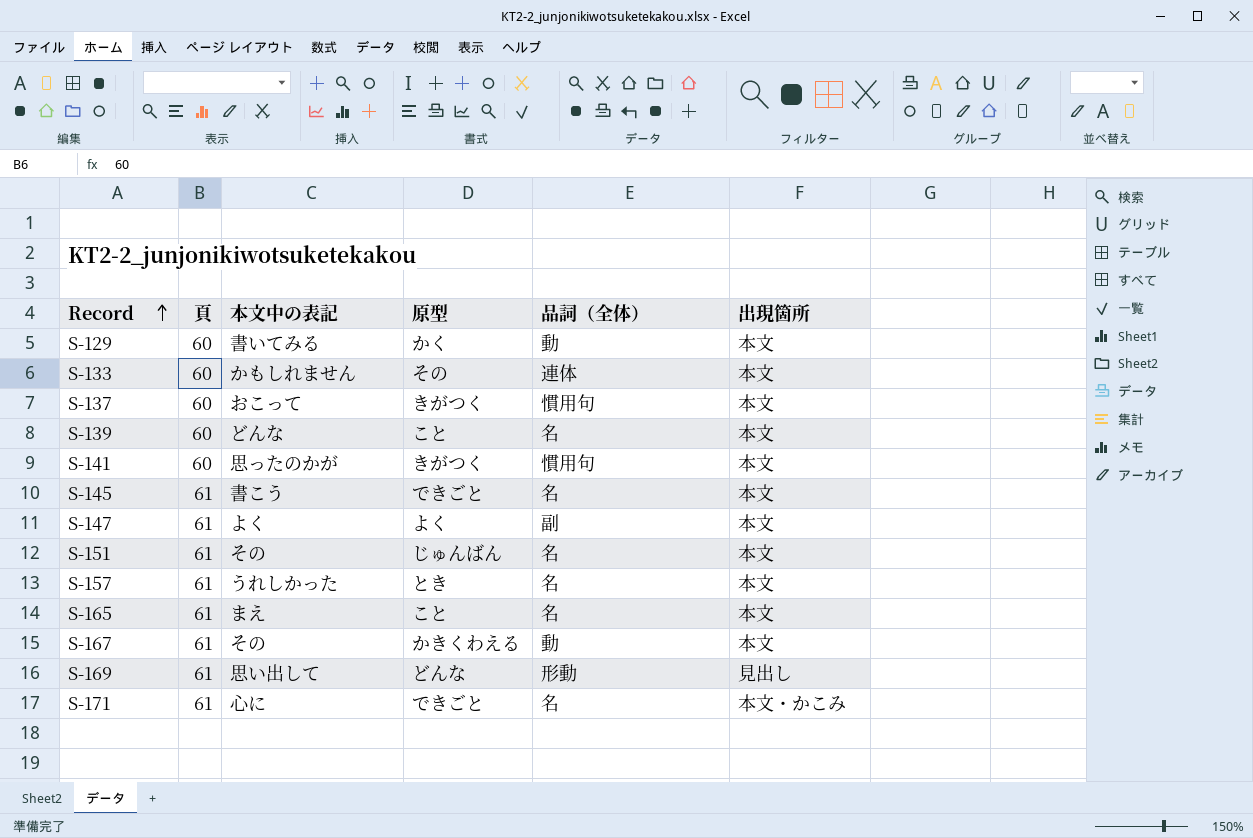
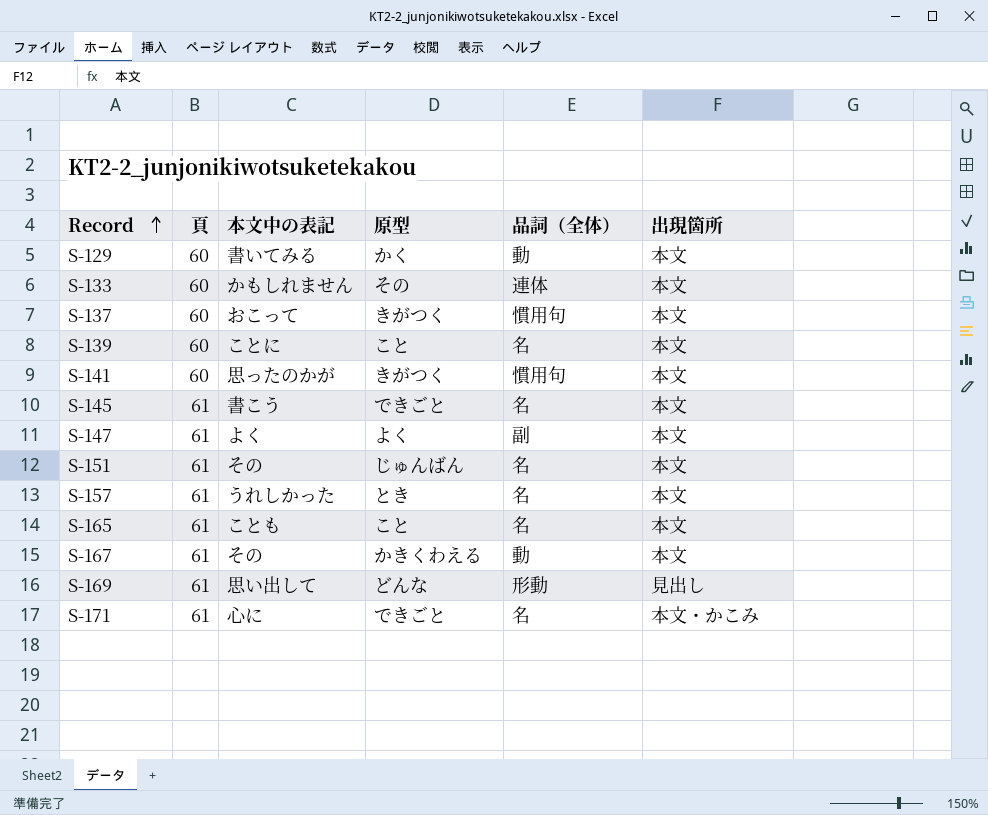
S-139 | 本文中の表記: どんな -> ことに
S-165 | 本文中の表記: まえ -> ことも

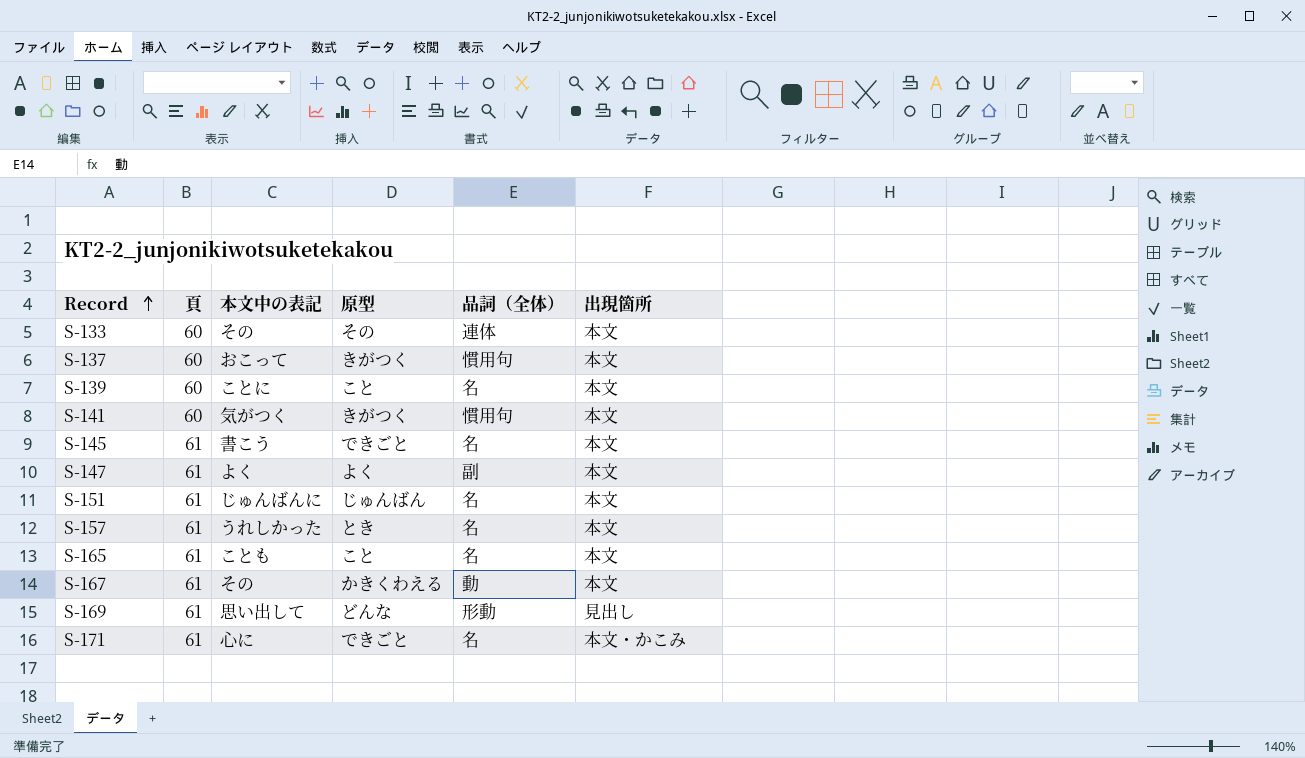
row S-129: 60 | 書いてみる | かく | 動 | 本文 -> none
S-133 | 本文中の表記: かもしれません -> その
S-141 | 本文中の表記: 思ったのかが -> 気がつく
S-151 | 本文中の表記: その -> じゅんばんに

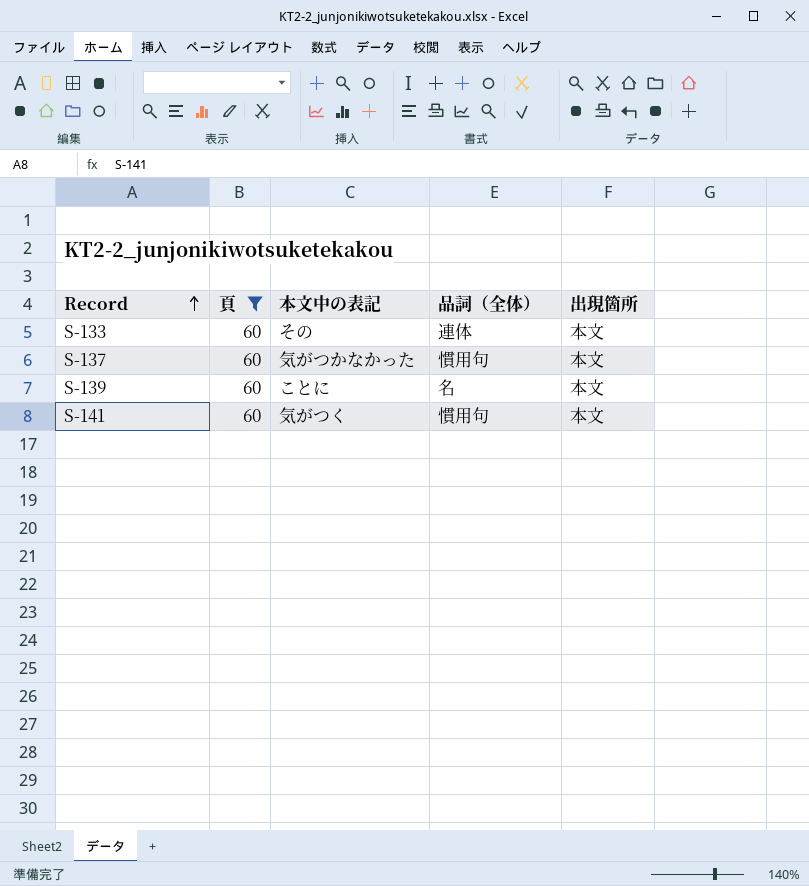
filter: none -> 頁 = 60
column 原型 | position: 4 -> none
S-137 | 本文中の表記: おこって -> 気がつかなかった

